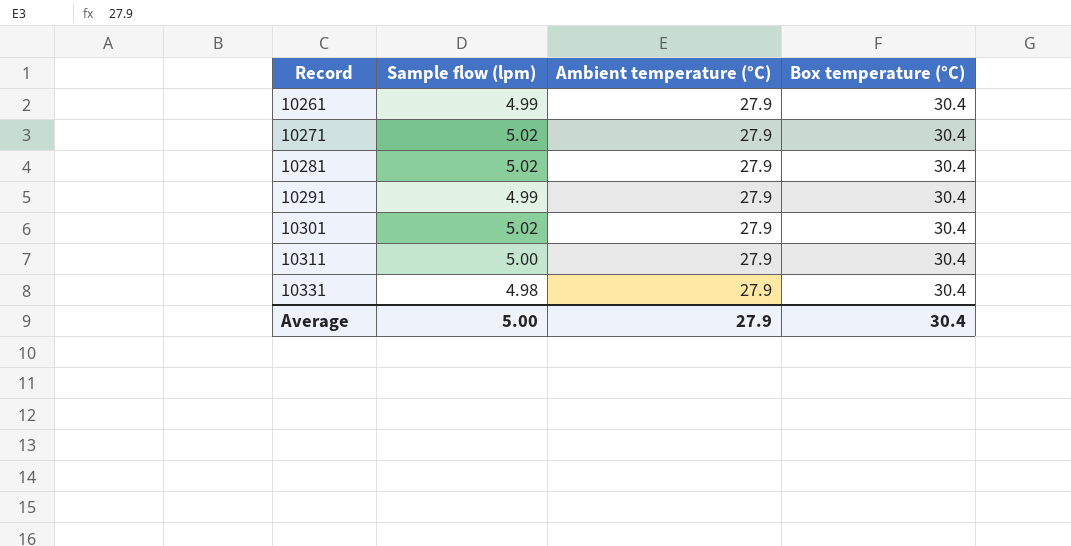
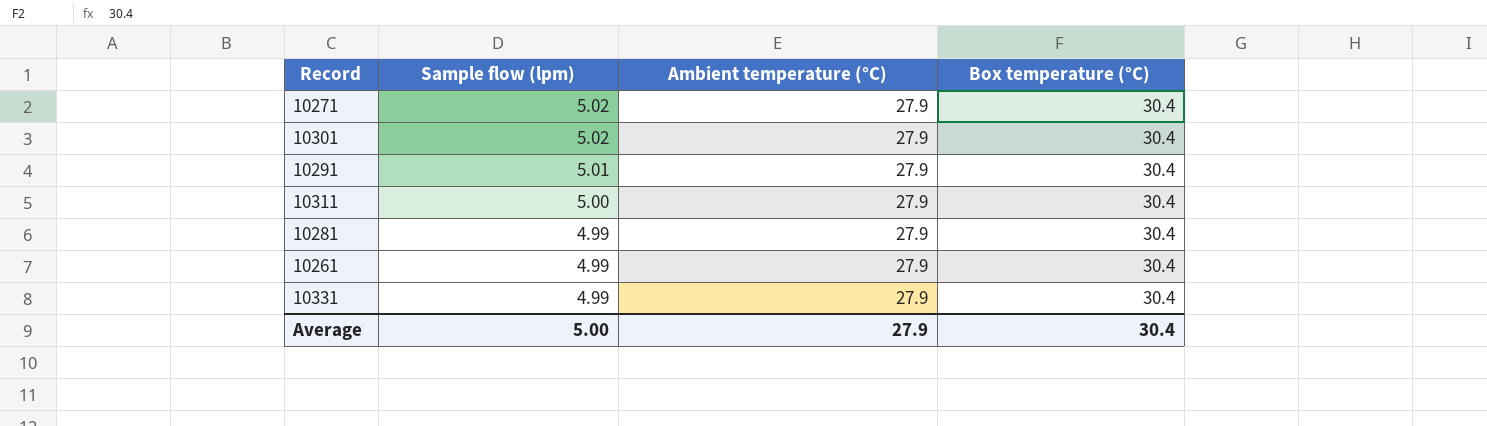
row order: Record ascending -> Sample flow (lpm) descending
10291 | Sample flow (lpm): 4.99 -> 5.01
10281 | Sample flow (lpm): 5.02 -> 4.99
10331 | Sample flow (lpm): 4.98 -> 4.99

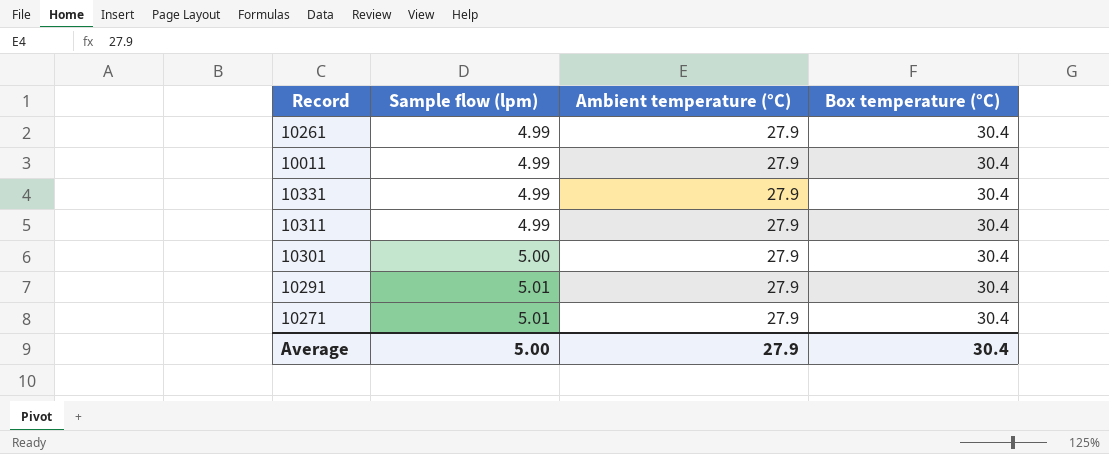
row order: Sample flow (lpm) descending -> Sample flow (lpm) ascending
row 10281: 4.99 | 27.9 | 30.4 -> none
row 10011: none -> 4.99 | 27.9 | 30.4
10311 | Sample flow (lpm): 5.00 -> 4.99
10301 | Sample flow (lpm): 5.02 -> 5.00
10271 | Sample flow (lpm): 5.02 -> 5.01

